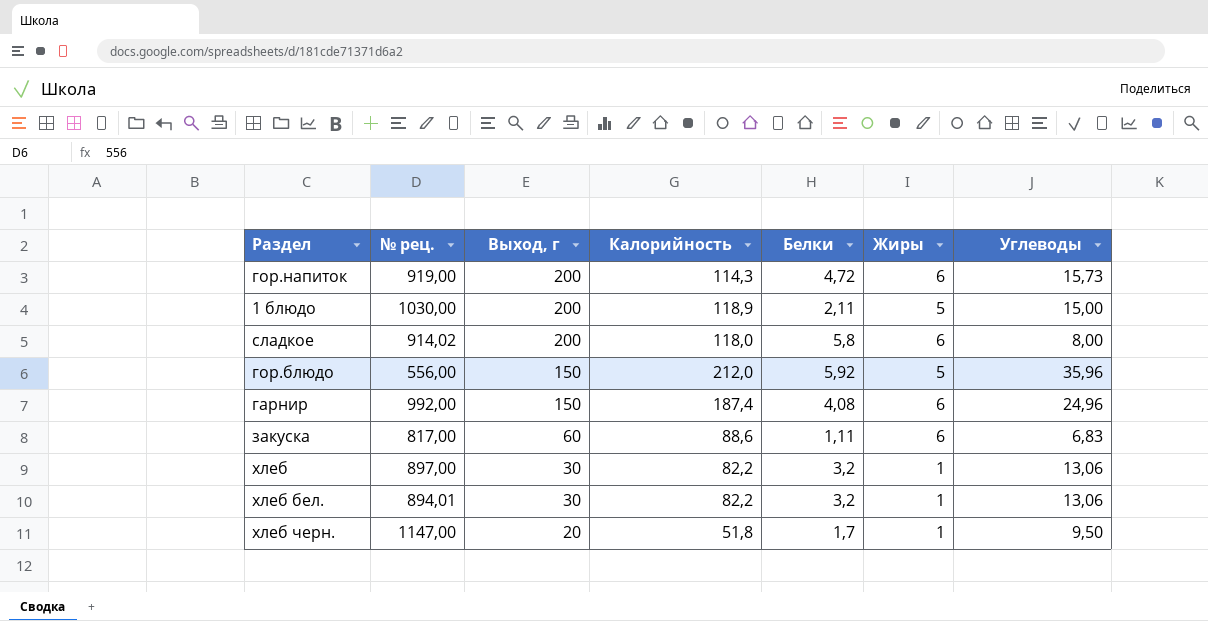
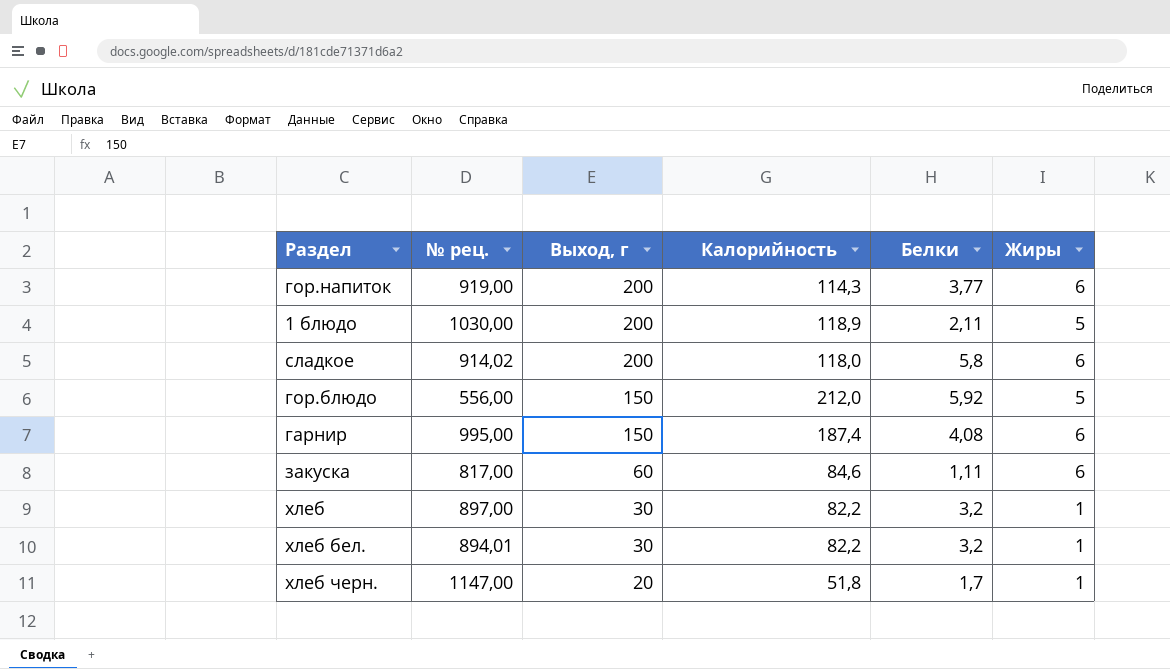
column Углеводы | position: 7 -> none
гор.напиток | Белки: 4,72 -> 3,77
гарнир | № рец.: 992,00 -> 995,00
закуска | Калорийность: 88,6 -> 84,6

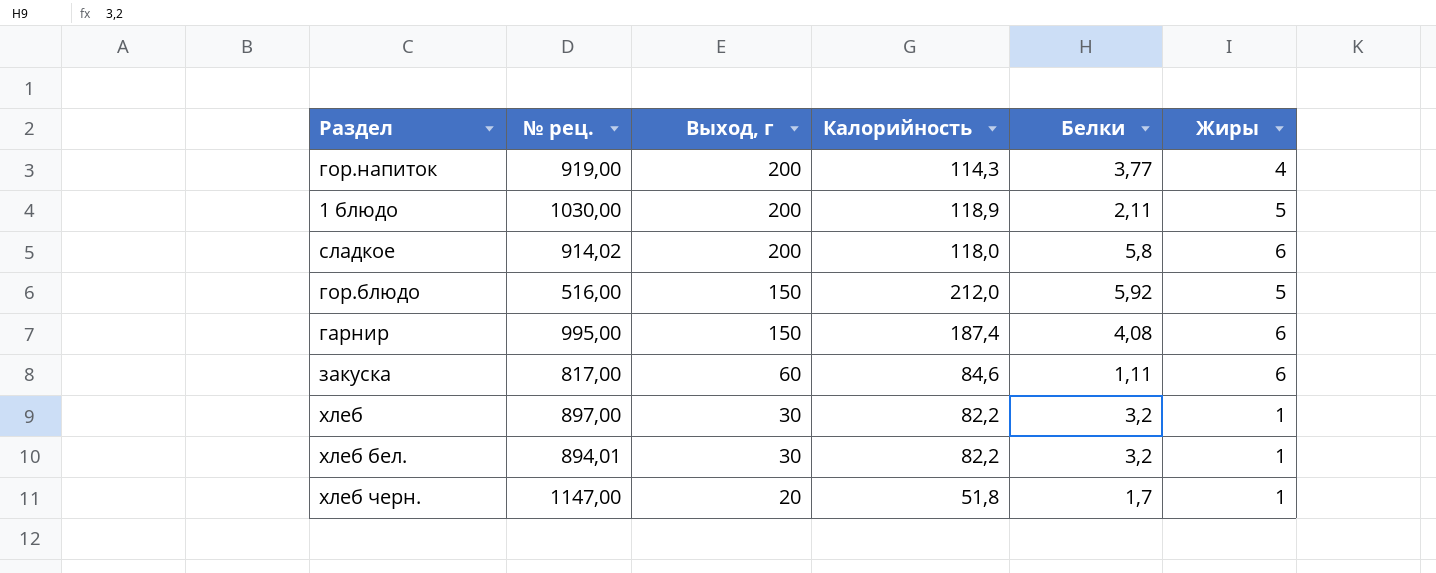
гор.напиток | Жиры: 6 -> 4
гор.блюдо | № рец.: 556,00 -> 516,00

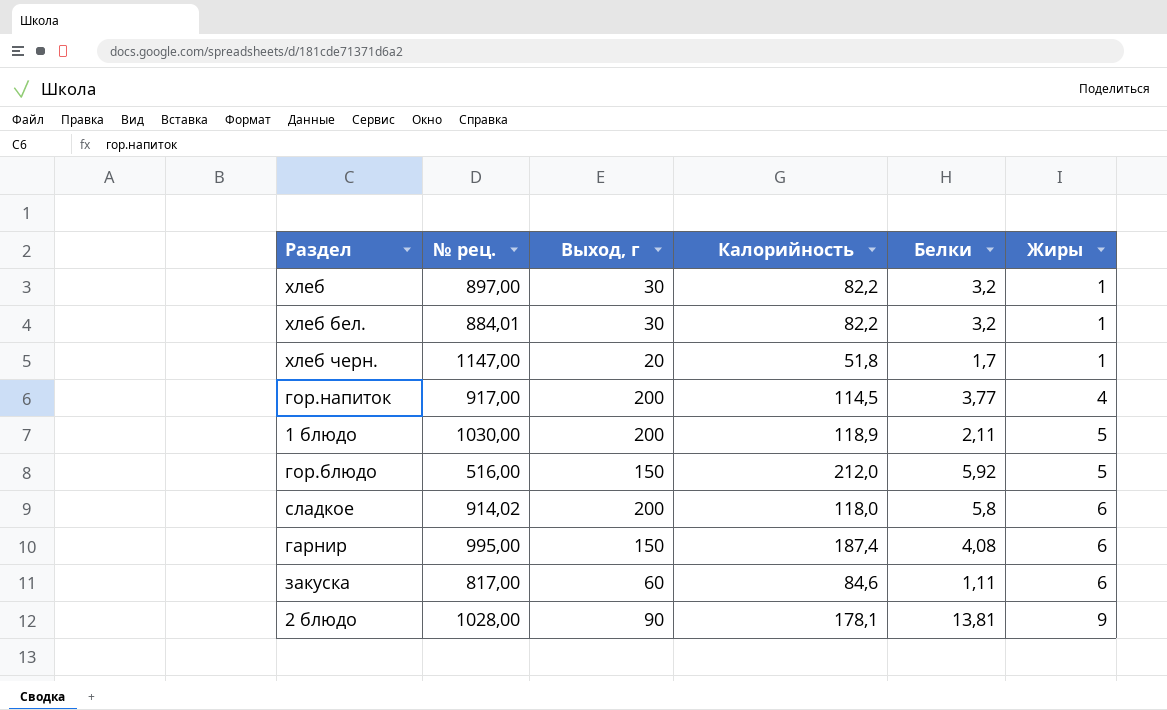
row order: Выход, г descending -> Жиры ascending
хлеб бел. | № рец.: 894,01 -> 884,01
гор.напиток | № рец.: 919,00 -> 917,00
гор.напиток | Калорийность: 114,3 -> 114,5
row 2 блюдо: none -> 1028,00 | 90 | 178,1 | 13,81 | 9

